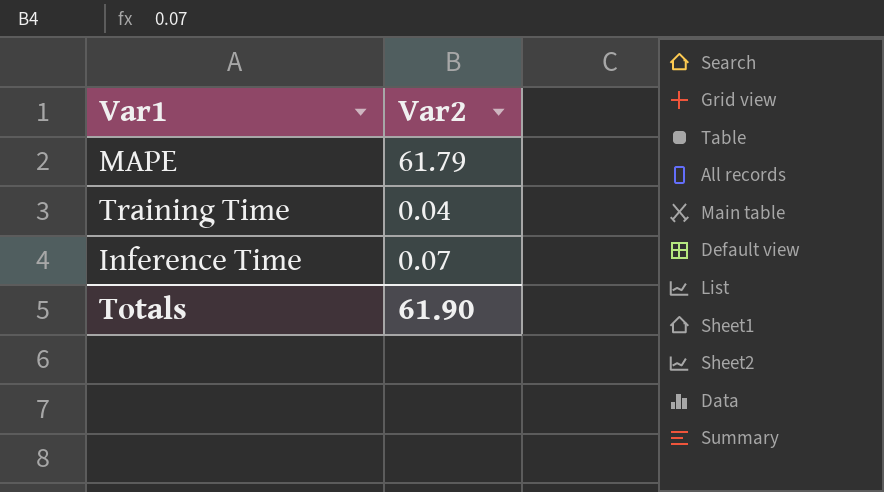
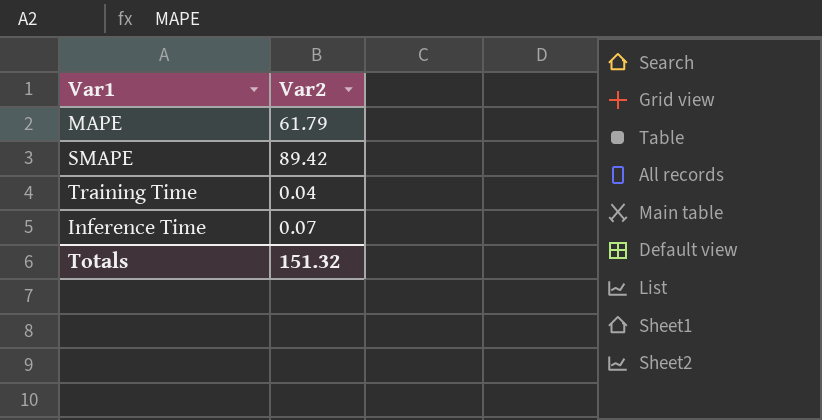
row SMAPE: none -> 89.42
Totals | Var2: 61.90 -> 151.32

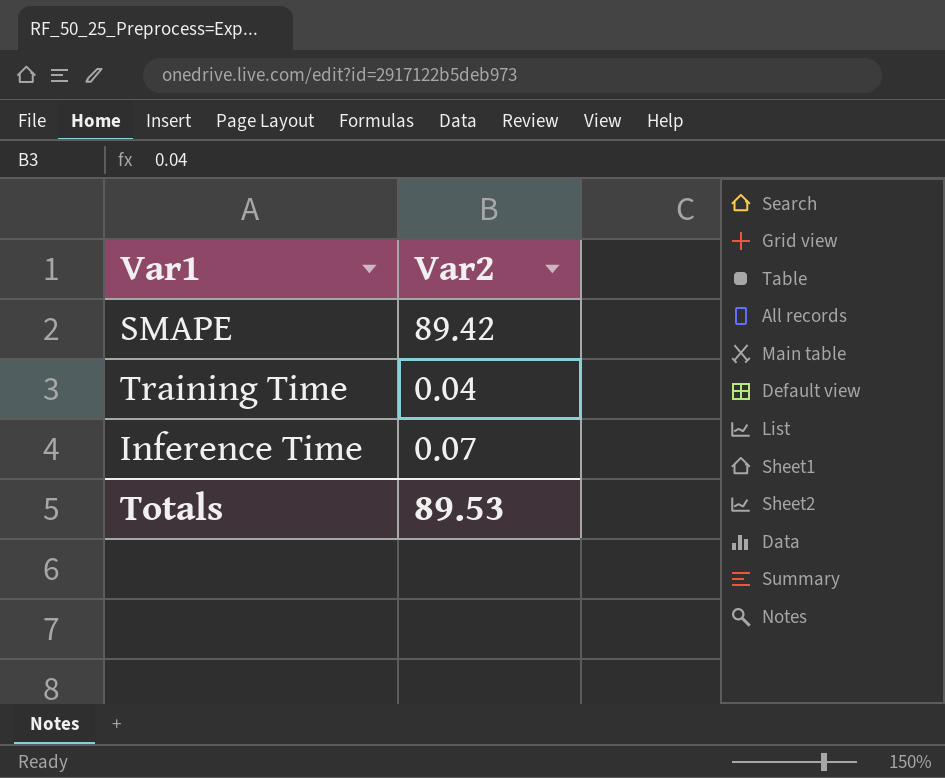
row MAPE: 61.79 -> none
Totals | Var2: 151.32 -> 89.53

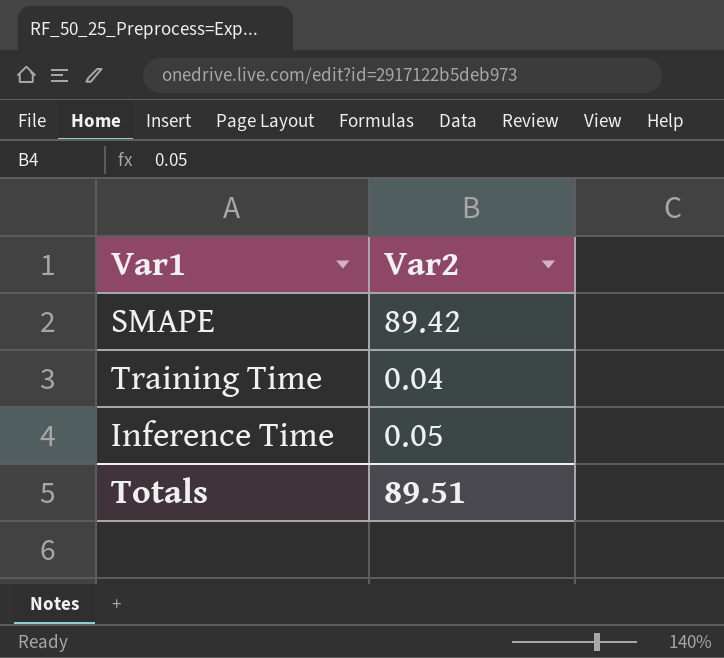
Inference Time | Var2: 0.07 -> 0.05
Totals | Var2: 89.53 -> 89.51

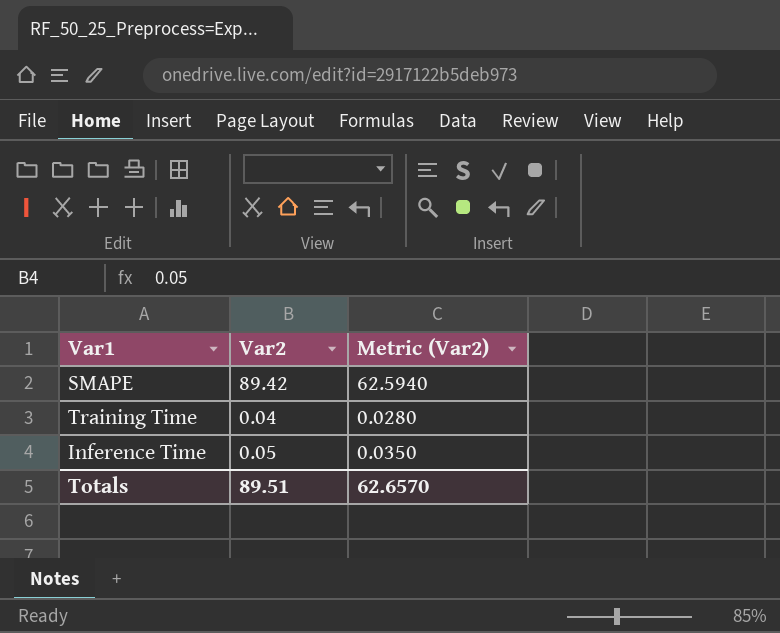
column Metric (Var2) | formula: none -> [Var2] * 0.7

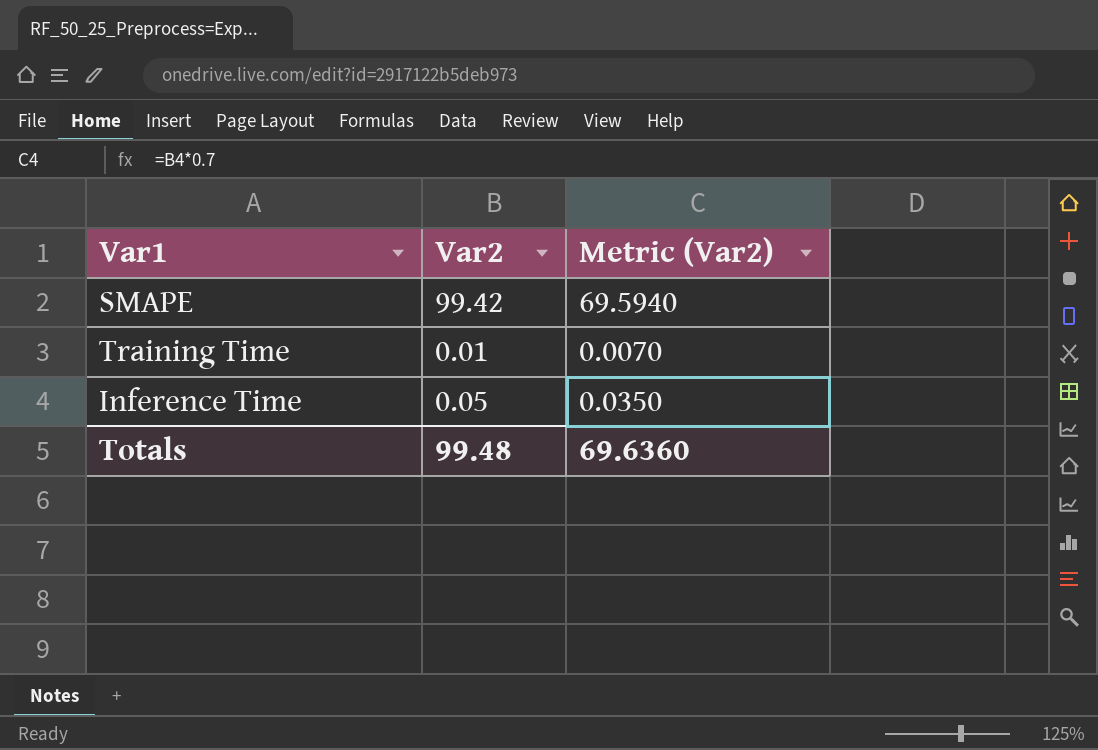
SMAPE | Var2: 89.42 -> 99.42
SMAPE | Metric (Var2): 62.5940 -> 69.5940
Training Time | Var2: 0.04 -> 0.01
Training Time | Metric (Var2): 0.0280 -> 0.0070
Totals | Var2: 89.51 -> 99.48
Totals | Metric (Var2): 62.6570 -> 69.6360

